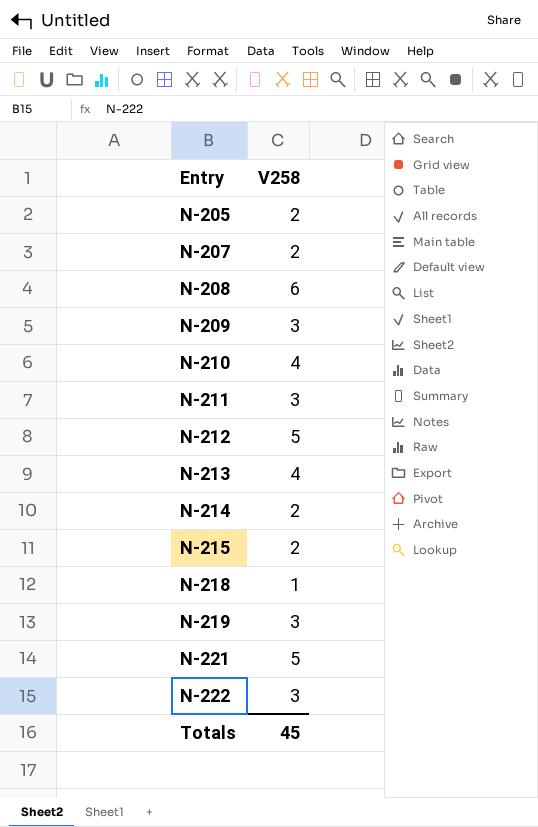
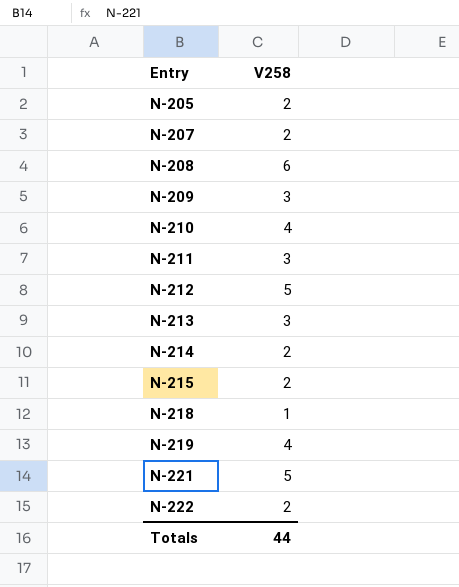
N-213 | V258: 4 -> 3
N-219 | V258: 3 -> 4
N-222 | V258: 3 -> 2
Totals | V258: 45 -> 44

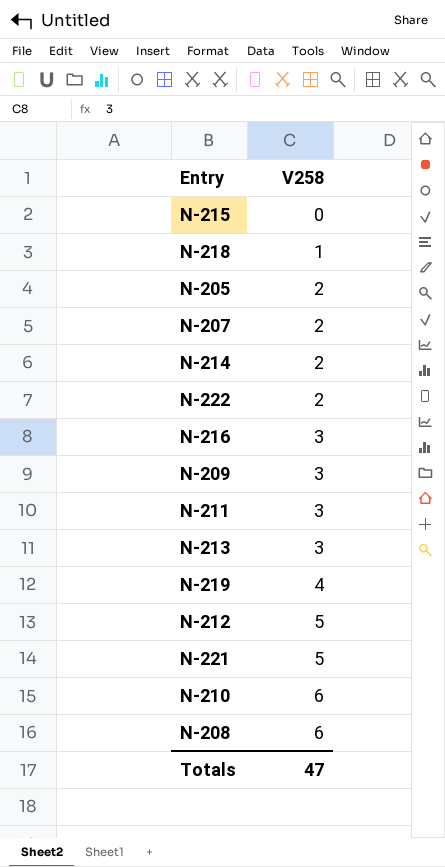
row order: Entry ascending -> V258 ascending
N-215 | V258: 2 -> 0
row N-216: none -> 3
N-210 | V258: 4 -> 6
Totals | V258: 44 -> 47

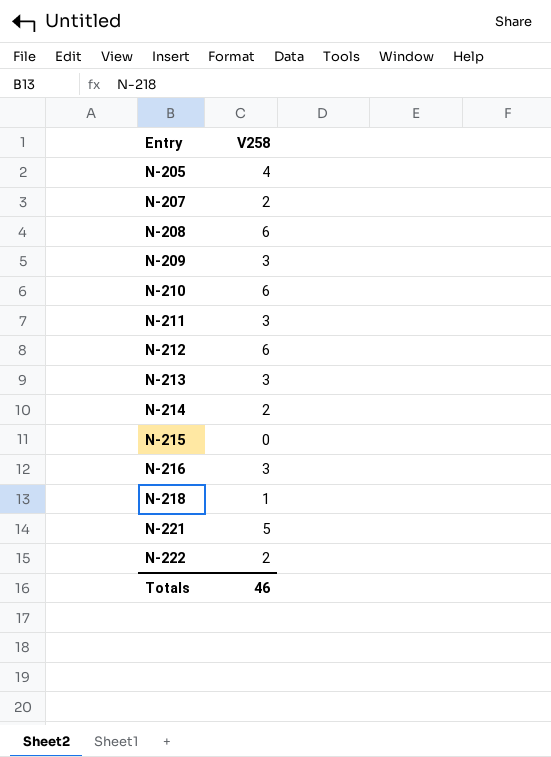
row order: V258 ascending -> Entry ascending
row N-219: 4 -> none
N-205 | V258: 2 -> 4
N-212 | V258: 5 -> 6
Totals | V258: 47 -> 46

